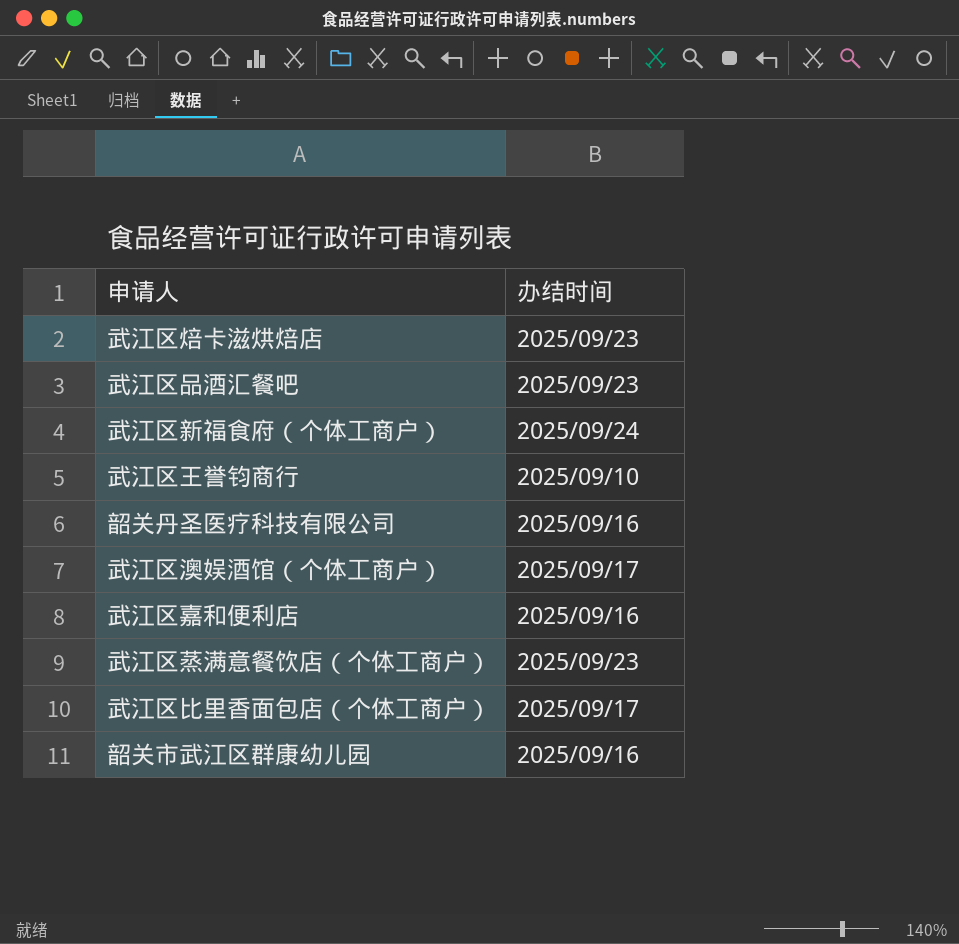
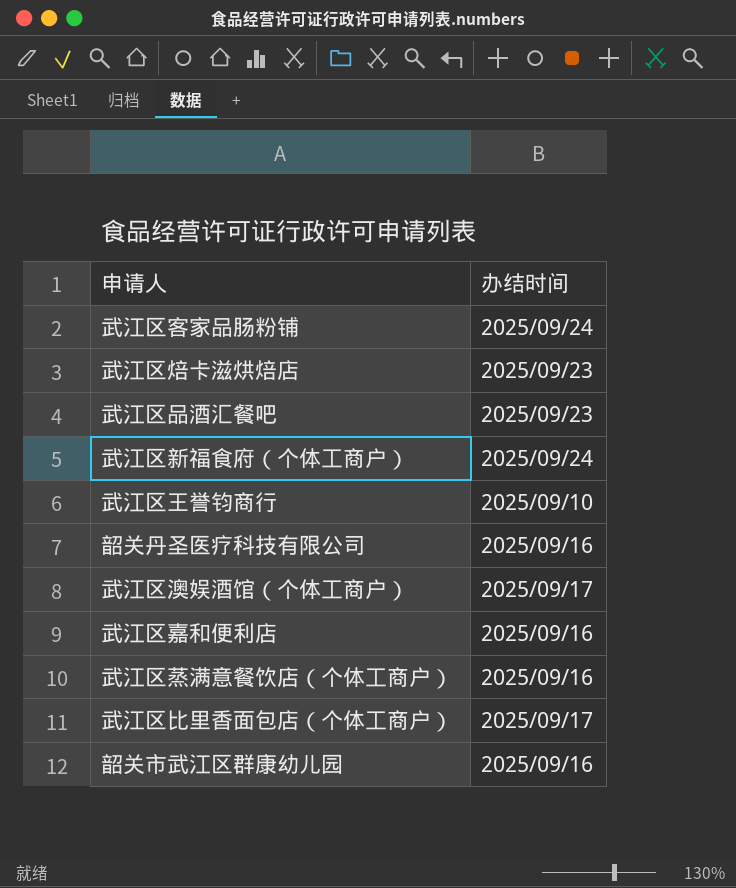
row 武江区客家品肠粉铺: none -> 2025/09/24
武江区蒸满意餐饮店（个体工商户） | 办结时间: 2025/09/23 -> 2025/09/16

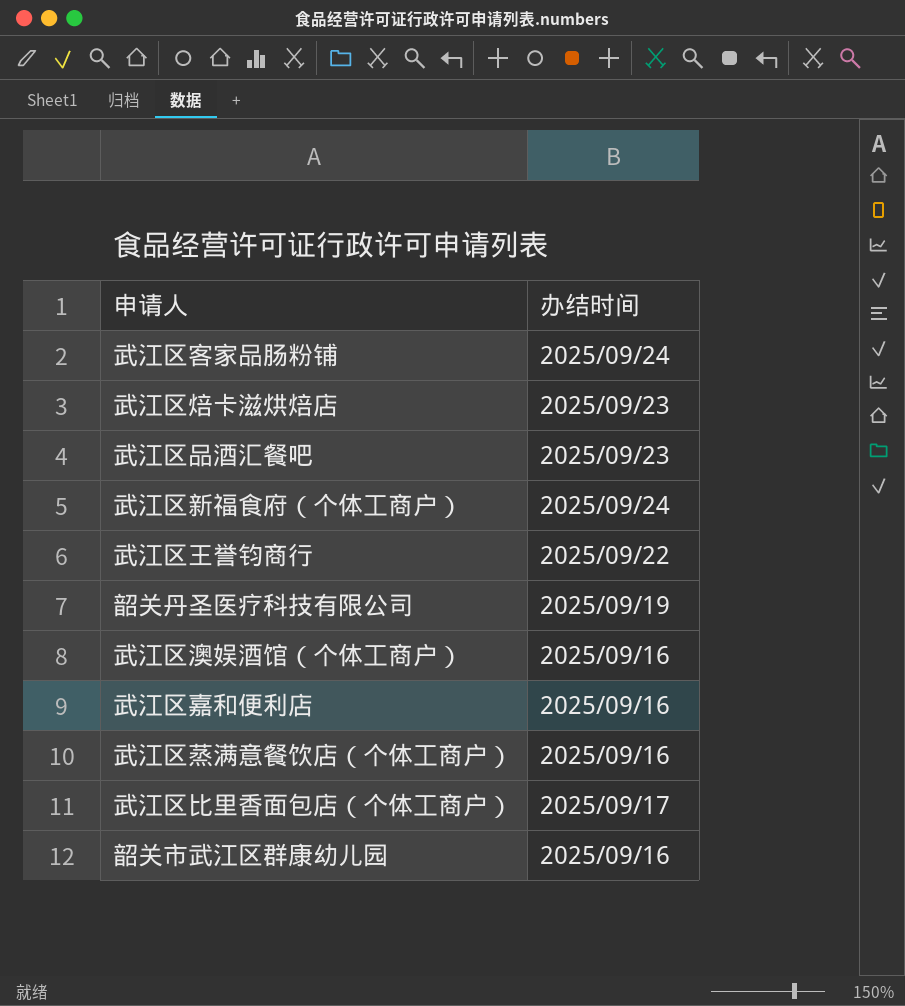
武江区王誉钧商行 | 办结时间: 2025/09/10 -> 2025/09/22
韶关丹圣医疗科技有限公司 | 办结时间: 2025/09/16 -> 2025/09/19
武江区澳娱酒馆（个体工商户） | 办结时间: 2025/09/17 -> 2025/09/16

